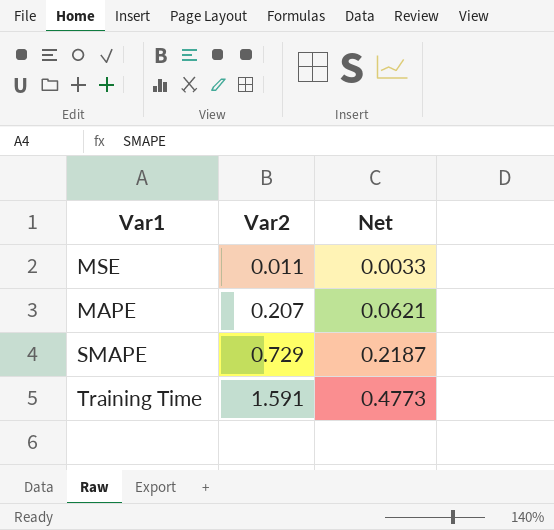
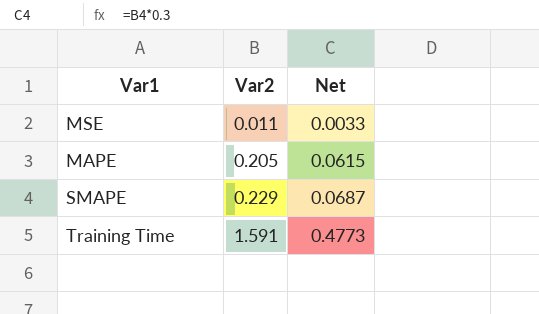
MAPE | Var2: 0.207 -> 0.205
MAPE | Net: 0.0621 -> 0.0615
SMAPE | Var2: 0.729 -> 0.229
SMAPE | Net: 0.2187 -> 0.0687

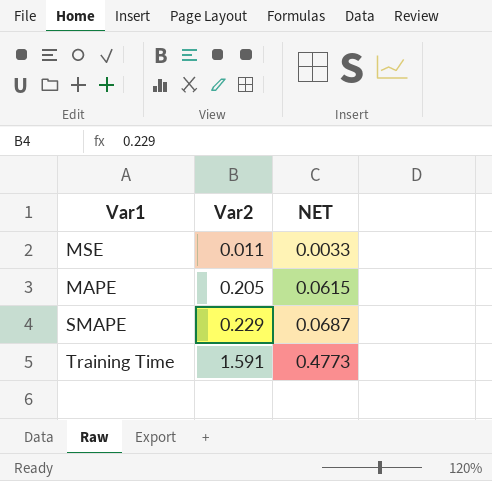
column name: Net -> NET

